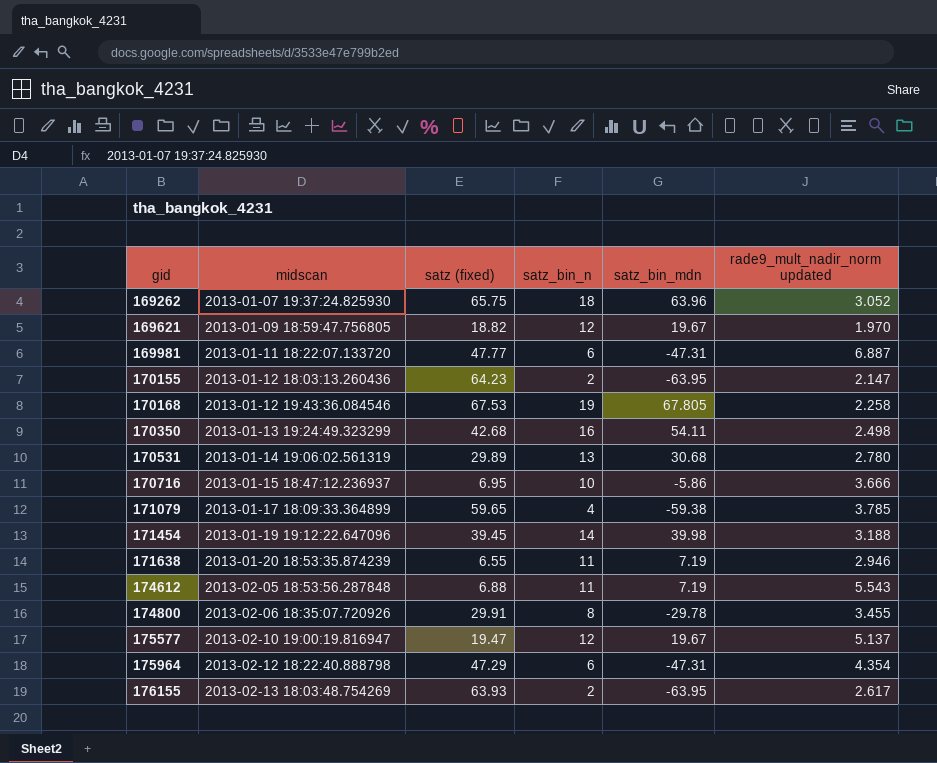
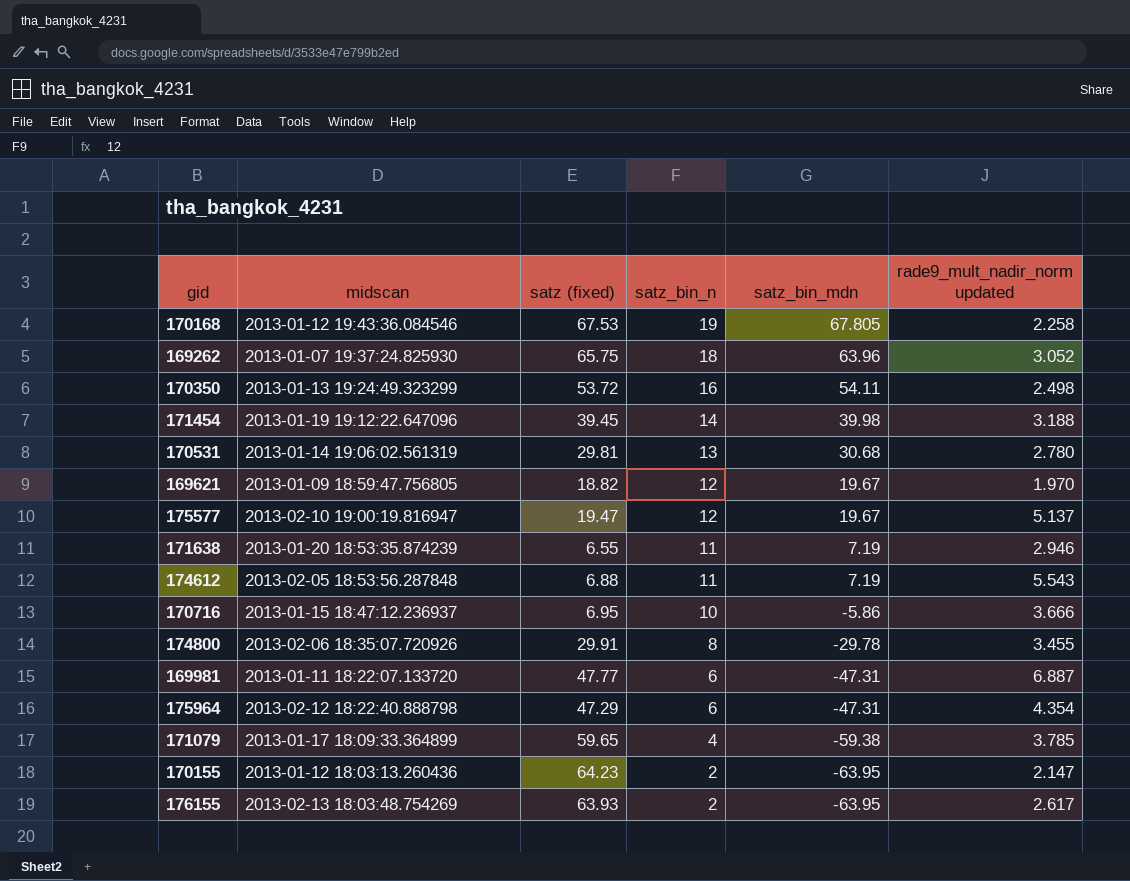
row order: gid ascending -> satz_bin_n descending
170350 | satz (fixed): 42.68 -> 53.72
170531 | satz (fixed): 29.89 -> 29.81

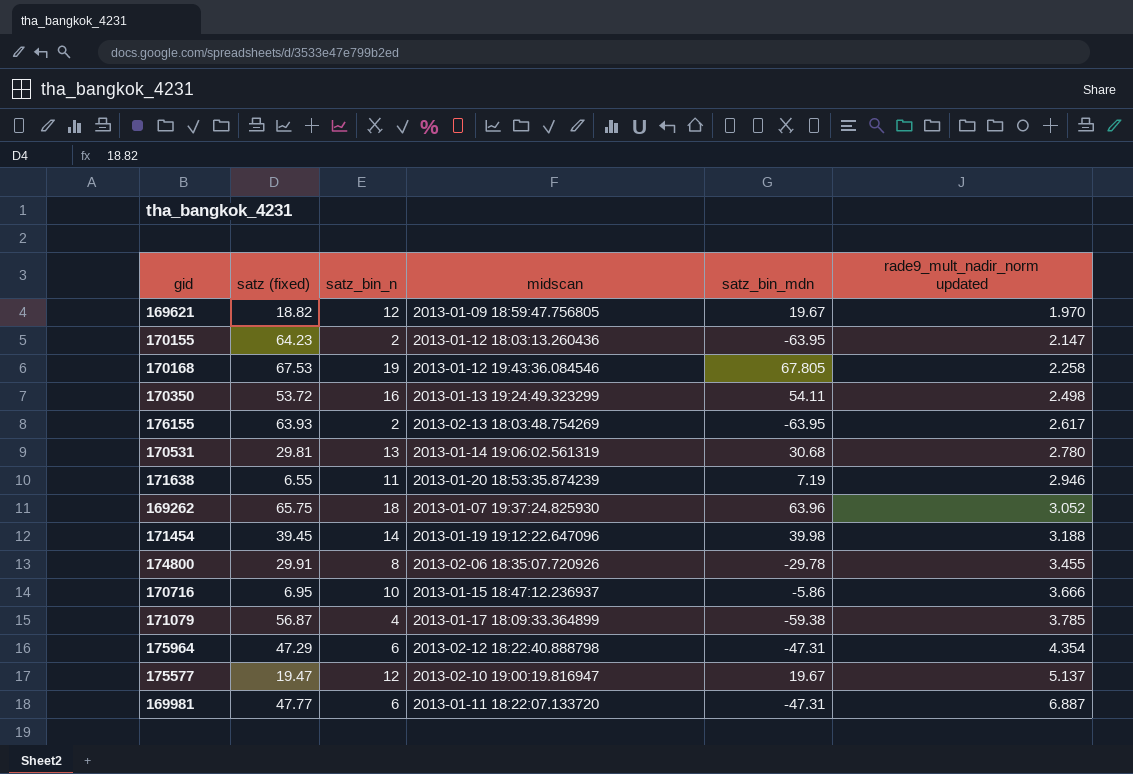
row order: satz_bin_n descending -> rade9_mult_nadir_norm updated ascending
column midscan | position: 2 -> 4
row 174612: 2013-02-05 18:53:56.287848 | 6.88 | 11 | 7.19 | 5.543 -> none
171079 | satz (fixed): 59.65 -> 56.87

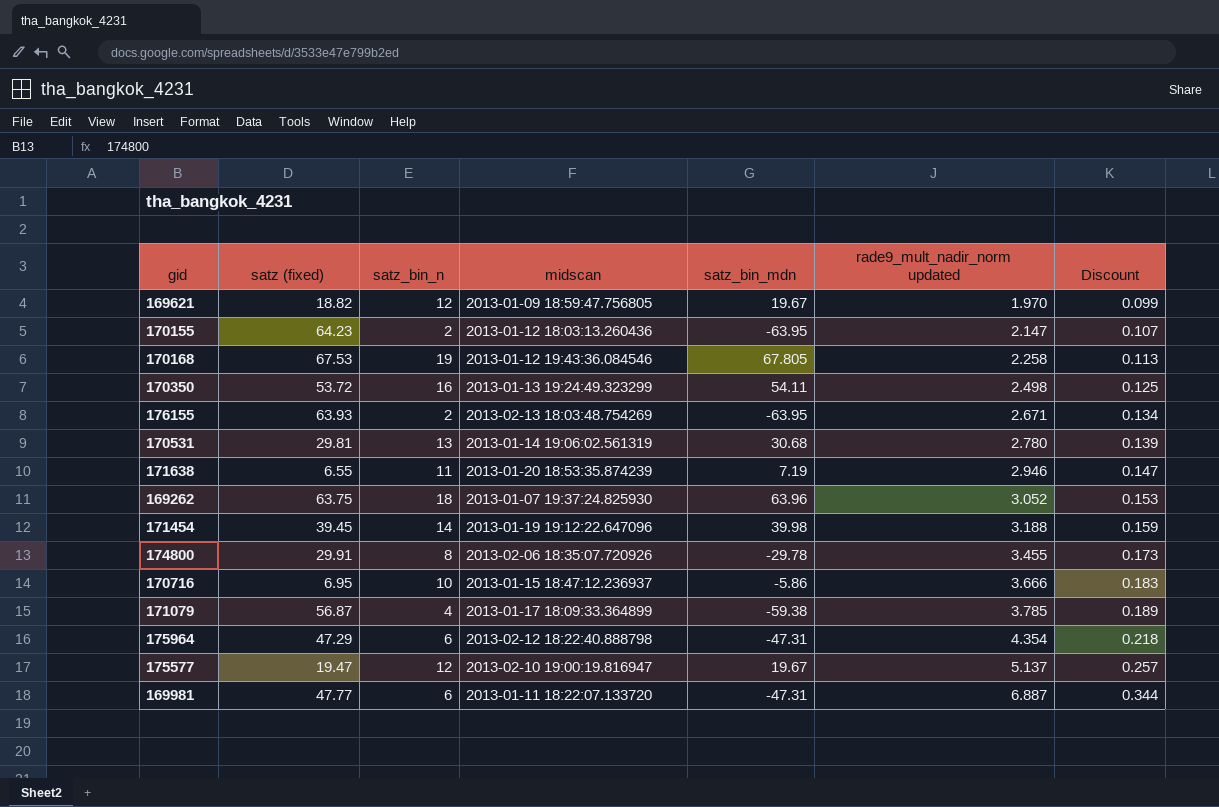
column Discount | formula: none -> [rade9_mult_nadir_norm updated] * 0.05
176155 | rade9_mult_nadir_norm updated: 2.617 -> 2.671
169262 | satz (fixed): 65.75 -> 63.75

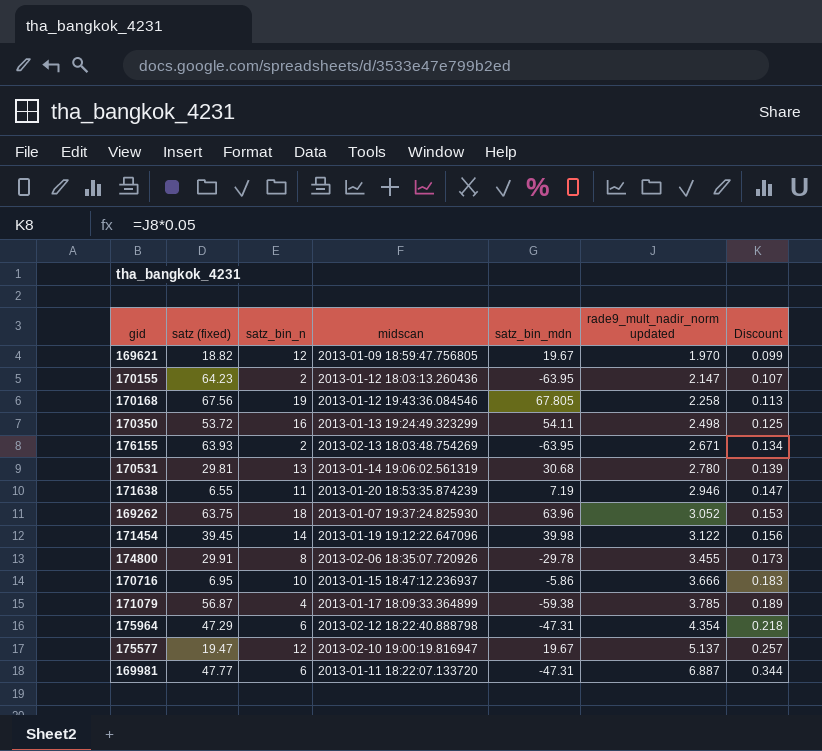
170168 | satz (fixed): 67.53 -> 67.56
171454 | rade9_mult_nadir_norm updated: 3.188 -> 3.122
171454 | Discount: 0.159 -> 0.156

